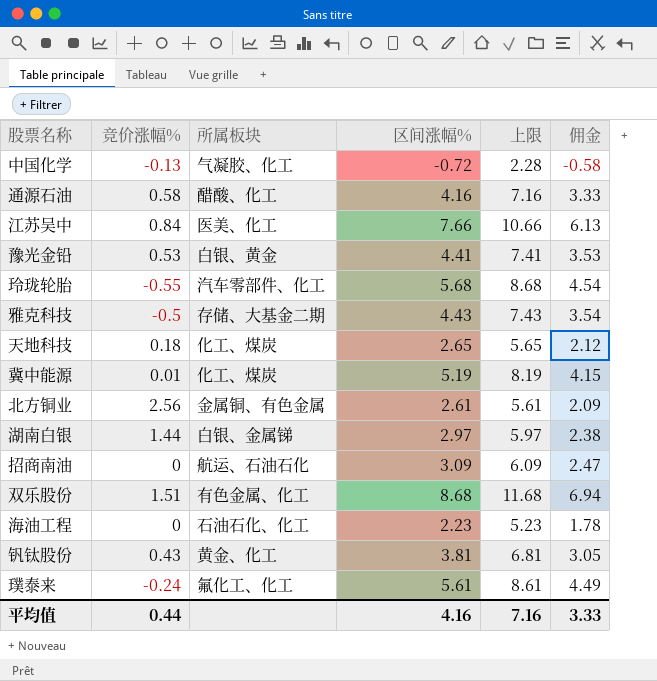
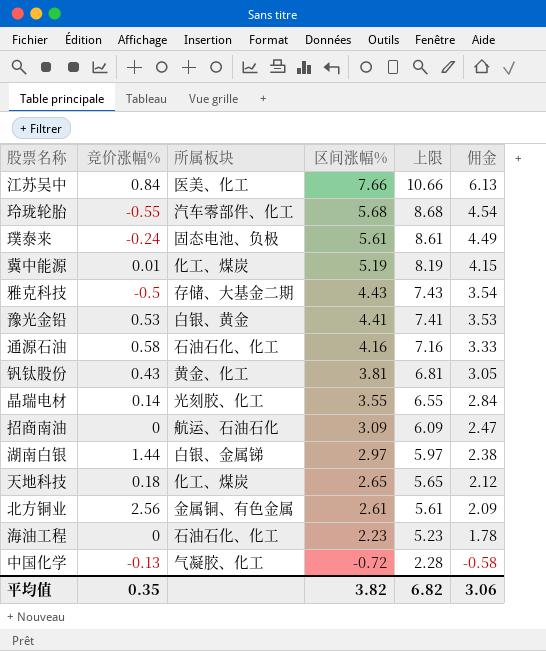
row order: none -> 区间涨幅% descending
row 双乐股份: 1.51 | 有色金属、化工 | 8.68 | 11.68 | 6.94 -> none
璞泰来 | 所属板块: 氟化工、化工 -> 固态电池、负极
通源石油 | 所属板块: 醋酸、化工 -> 石油石化、化工
row 晶瑞电材: none -> 0.14 | 光刻胶、化工 | 3.55 | 6.55 | 2.84
平均值 | 竞价涨幅%: 0.44 -> 0.35
平均值 | 区间涨幅%: 4.16 -> 3.82
平均值 | 上限: 7.16 -> 6.82
平均值 | 佣金: 3.33 -> 3.06

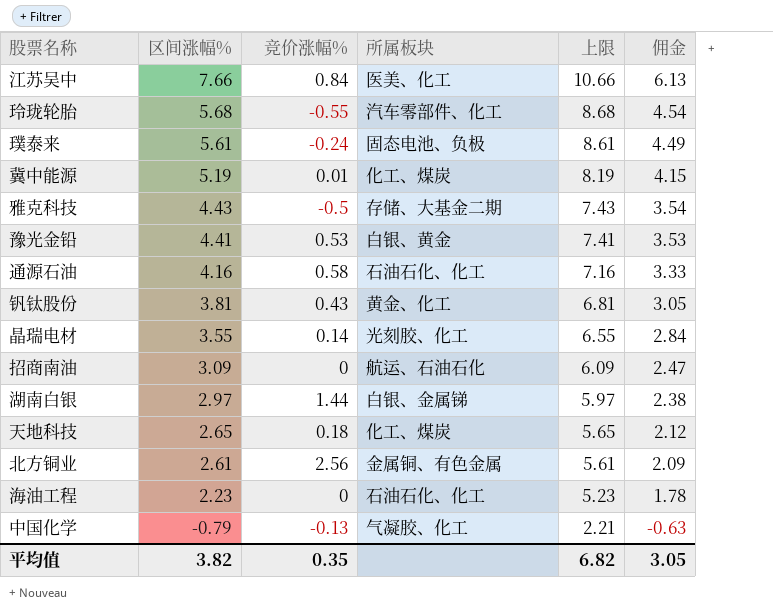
column 区间涨幅% | position: 4 -> 2
中国化学 | 区间涨幅%: -0.72 -> -0.79
中国化学 | 上限: 2.28 -> 2.21
中国化学 | 佣金: -0.58 -> -0.63
平均值 | 佣金: 3.06 -> 3.05

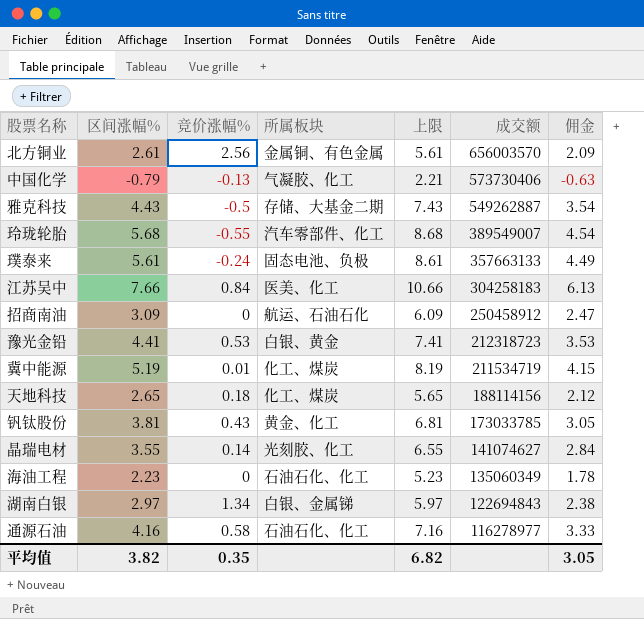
row order: 区间涨幅% descending -> 成交额 descending
column 成交额 | position: none -> 6
湖南白银 | 竞价涨幅%: 1.44 -> 1.34

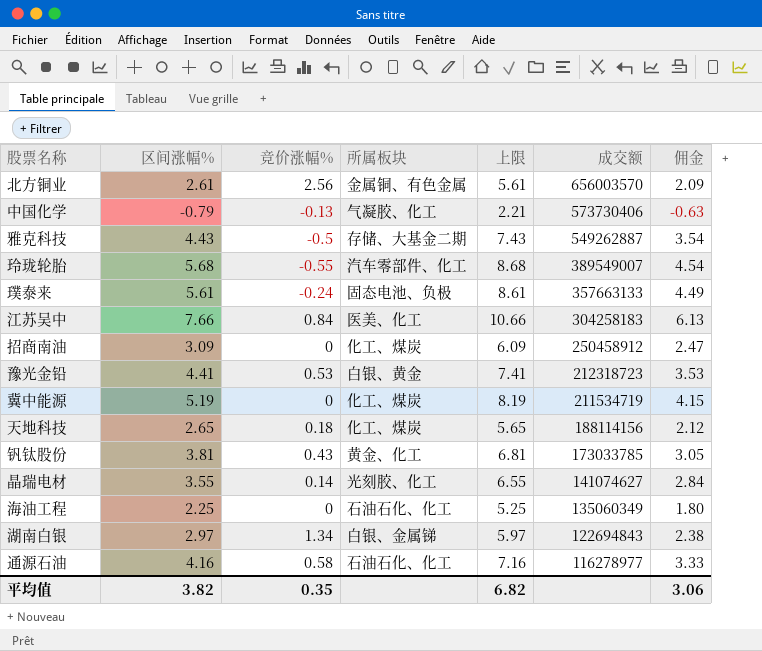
招商南油 | 所属板块: 航运、石油石化 -> 化工、煤炭
冀中能源 | 竞价涨幅%: 0.01 -> 0
海油工程 | 区间涨幅%: 2.23 -> 2.25
海油工程 | 上限: 5.23 -> 5.25
海油工程 | 佣金: 1.78 -> 1.80
平均值 | 佣金: 3.05 -> 3.06

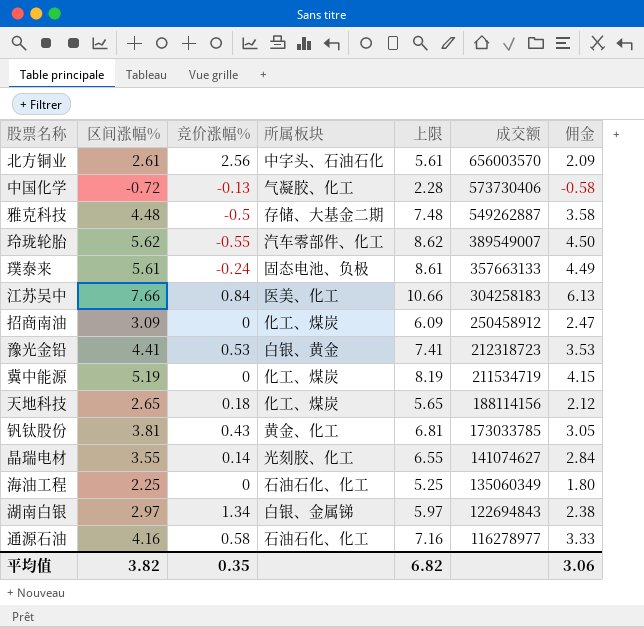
北方铜业 | 所属板块: 金属铜、有色金属 -> 中字头、石油石化
中国化学 | 区间涨幅%: -0.79 -> -0.72
中国化学 | 上限: 2.21 -> 2.28
中国化学 | 佣金: -0.63 -> -0.58
雅克科技 | 区间涨幅%: 4.43 -> 4.48
雅克科技 | 上限: 7.43 -> 7.48
雅克科技 | 佣金: 3.54 -> 3.58
玲珑轮胎 | 区间涨幅%: 5.68 -> 5.62
玲珑轮胎 | 上限: 8.68 -> 8.62
玲珑轮胎 | 佣金: 4.54 -> 4.50

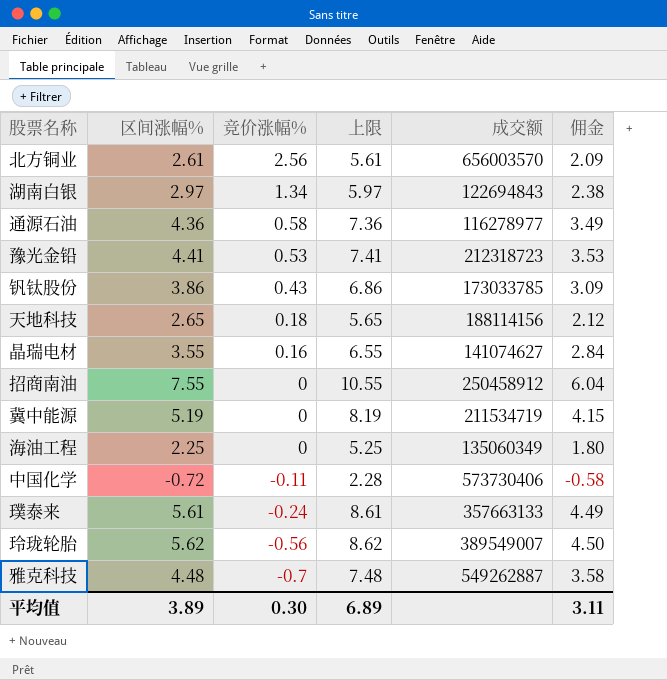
row order: 成交额 descending -> 竞价涨幅% descending
column 所属板块 | position: 4 -> none
row 江苏吴中: 7.66 | 0.84 | 医美、化工 | 10.66 | 304258183 | 6.13 -> none
通源石油 | 区间涨幅%: 4.16 -> 4.36
通源石油 | 上限: 7.16 -> 7.36
通源石油 | 佣金: 3.33 -> 3.49
钒钛股份 | 区间涨幅%: 3.81 -> 3.86
钒钛股份 | 上限: 6.81 -> 6.86
钒钛股份 | 佣金: 3.05 -> 3.09
晶瑞电材 | 竞价涨幅%: 0.14 -> 0.16
招商南油 | 区间涨幅%: 3.09 -> 7.55
招商南油 | 上限: 6.09 -> 10.55
招商南油 | 佣金: 2.47 -> 6.04
中国化学 | 竞价涨幅%: -0.13 -> -0.11
玲珑轮胎 | 竞价涨幅%: -0.55 -> -0.56
雅克科技 | 竞价涨幅%: -0.5 -> -0.7
平均值 | 区间涨幅%: 3.82 -> 3.89
平均值 | 竞价涨幅%: 0.35 -> 0.30
平均值 | 上限: 6.82 -> 6.89
平均值 | 佣金: 3.06 -> 3.11

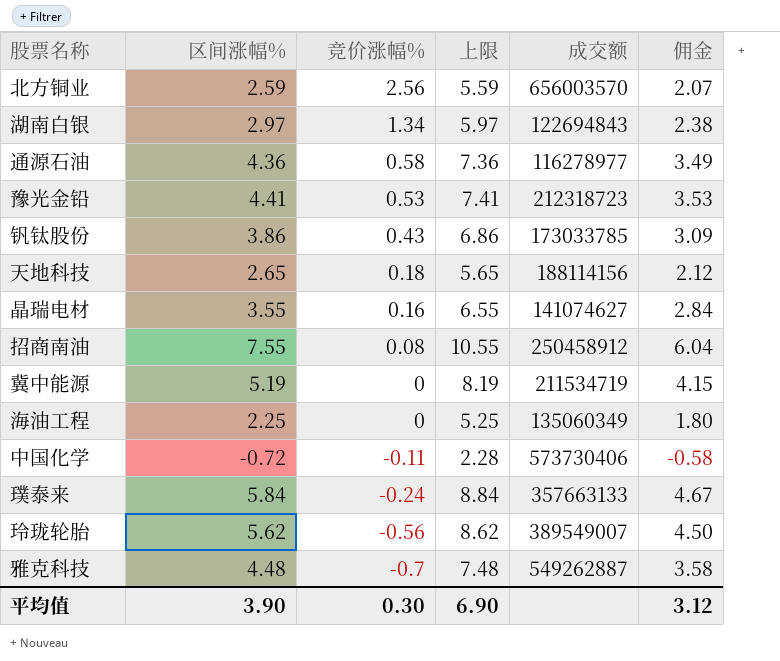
北方铜业 | 区间涨幅%: 2.61 -> 2.59
北方铜业 | 上限: 5.61 -> 5.59
北方铜业 | 佣金: 2.09 -> 2.07
招商南油 | 竞价涨幅%: 0 -> 0.08
璞泰来 | 区间涨幅%: 5.61 -> 5.84
璞泰来 | 上限: 8.61 -> 8.84
璞泰来 | 佣金: 4.49 -> 4.67
平均值 | 区间涨幅%: 3.89 -> 3.90
平均值 | 上限: 6.89 -> 6.90
平均值 | 佣金: 3.11 -> 3.12

